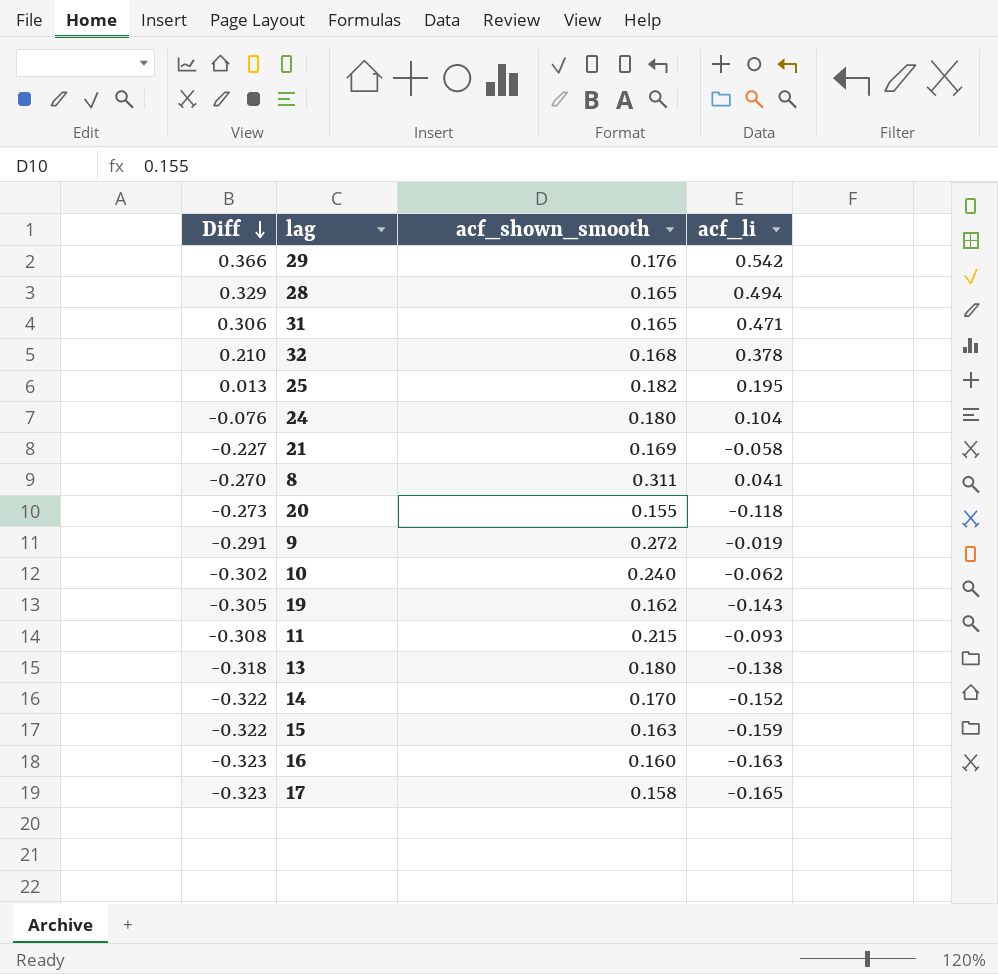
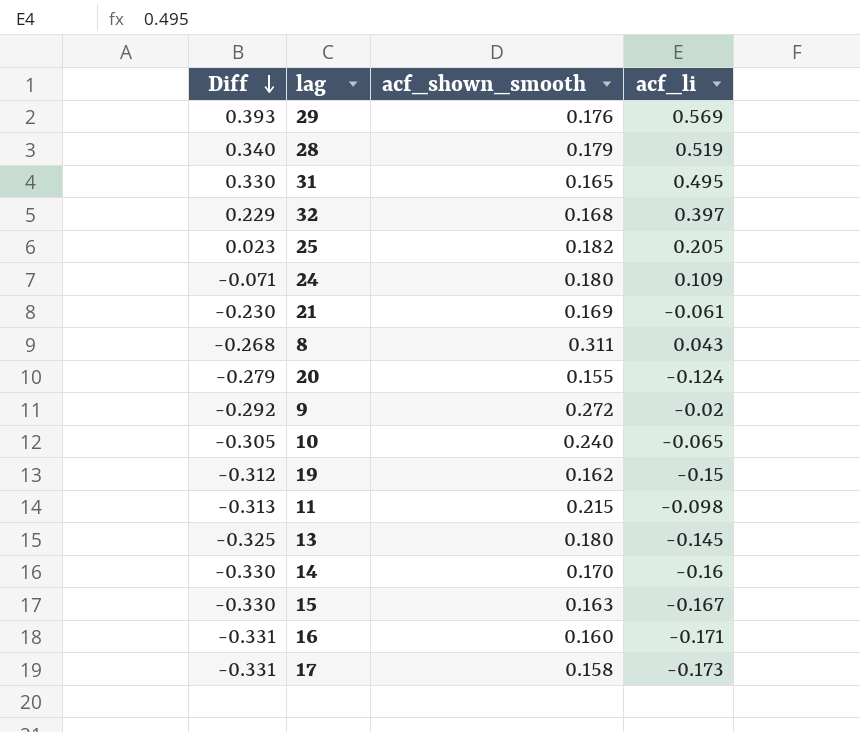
29 | Diff: 0.366 -> 0.393
29 | acf_li: 0.542 -> 0.569
28 | Diff: 0.329 -> 0.340
28 | acf_shown_smooth: 0.165 -> 0.179
28 | acf_li: 0.494 -> 0.519
31 | Diff: 0.306 -> 0.330
31 | acf_li: 0.471 -> 0.495
32 | Diff: 0.210 -> 0.229
32 | acf_li: 0.378 -> 0.397
25 | Diff: 0.013 -> 0.023
25 | acf_li: 0.195 -> 0.205
24 | Diff: -0.076 -> -0.071
24 | acf_li: 0.104 -> 0.109
21 | Diff: -0.227 -> -0.230
21 | acf_li: -0.058 -> -0.061
8 | Diff: -0.270 -> -0.268
8 | acf_li: 0.041 -> 0.043
20 | Diff: -0.273 -> -0.279
20 | acf_li: -0.118 -> -0.124
9 | Diff: -0.291 -> -0.292
9 | acf_li: -0.019 -> -0.02
10 | Diff: -0.302 -> -0.305
10 | acf_li: -0.062 -> -0.065
19 | Diff: -0.305 -> -0.312
19 | acf_li: -0.143 -> -0.15
11 | Diff: -0.308 -> -0.313
11 | acf_li: -0.093 -> -0.098
13 | Diff: -0.318 -> -0.325
13 | acf_li: -0.138 -> -0.145
14 | Diff: -0.322 -> -0.330
14 | acf_li: -0.152 -> -0.16
15 | Diff: -0.322 -> -0.330
15 | acf_li: -0.159 -> -0.167
16 | Diff: -0.323 -> -0.331
16 | acf_li: -0.163 -> -0.171
17 | Diff: -0.323 -> -0.331
17 | acf_li: -0.165 -> -0.173

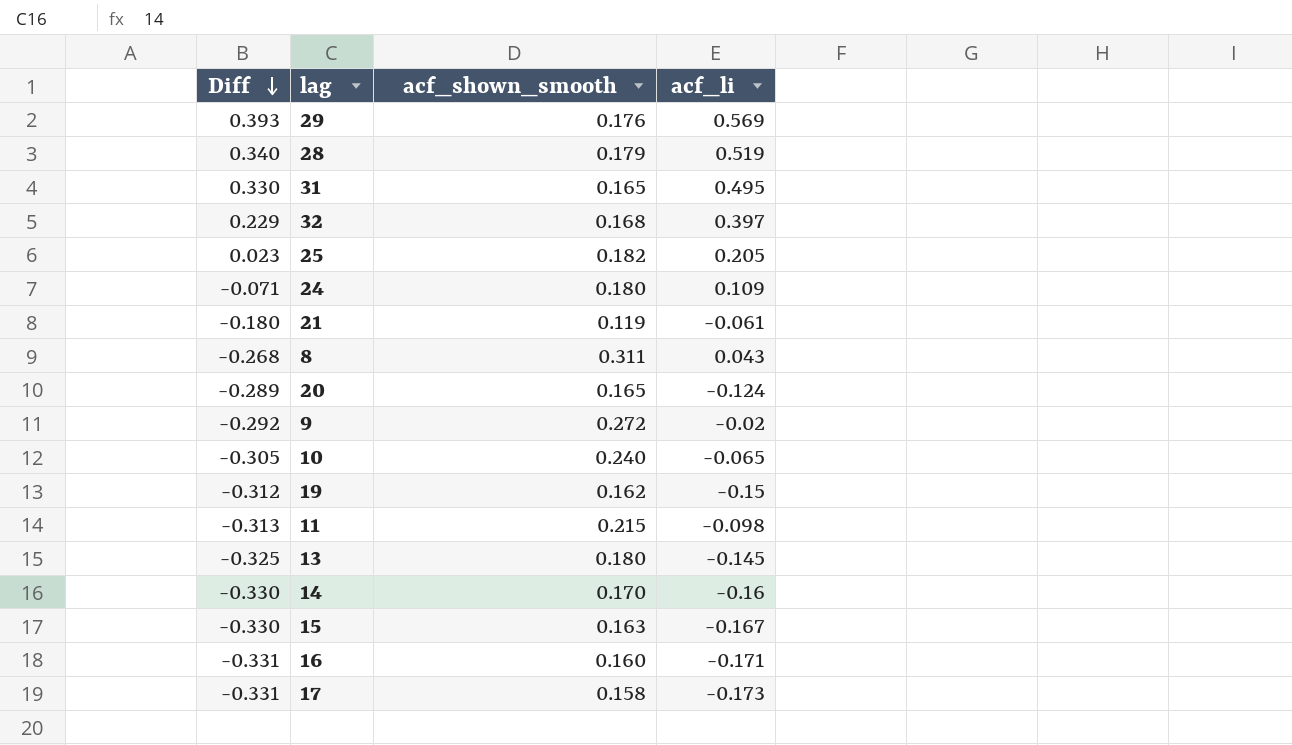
21 | Diff: -0.230 -> -0.180
21 | acf_shown_smooth: 0.169 -> 0.119
20 | Diff: -0.279 -> -0.289
20 | acf_shown_smooth: 0.155 -> 0.165

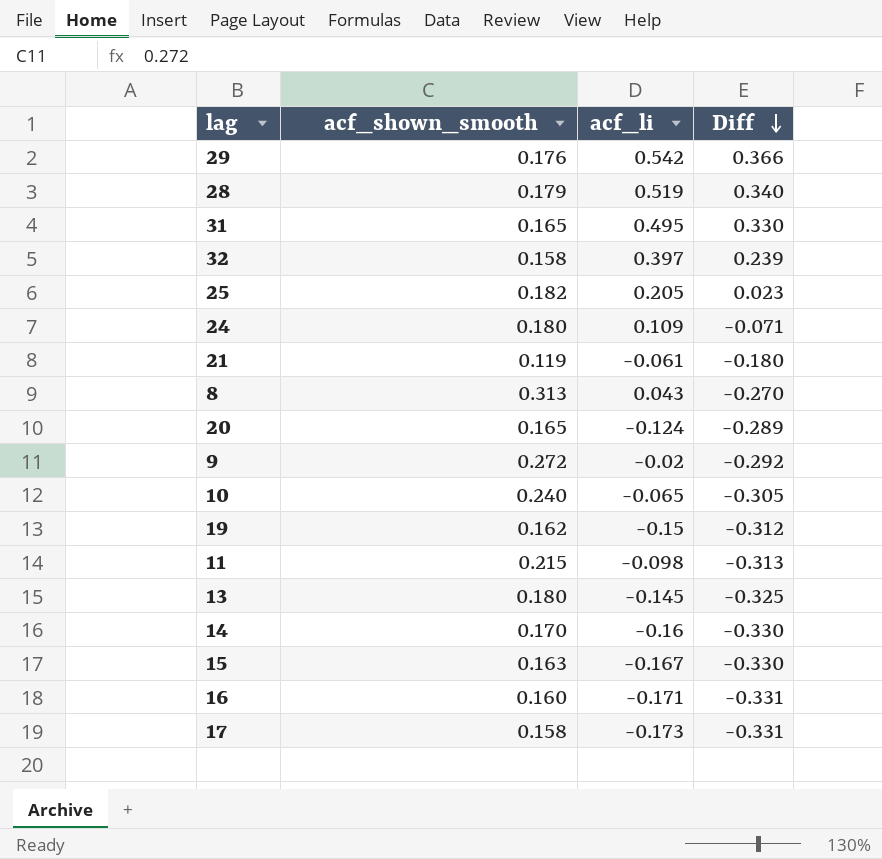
column Diff | position: 1 -> 4
29 | acf_li: 0.569 -> 0.542
29 | Diff: 0.393 -> 0.366
32 | acf_shown_smooth: 0.168 -> 0.158
32 | Diff: 0.229 -> 0.239
8 | acf_shown_smooth: 0.311 -> 0.313
8 | Diff: -0.268 -> -0.270

